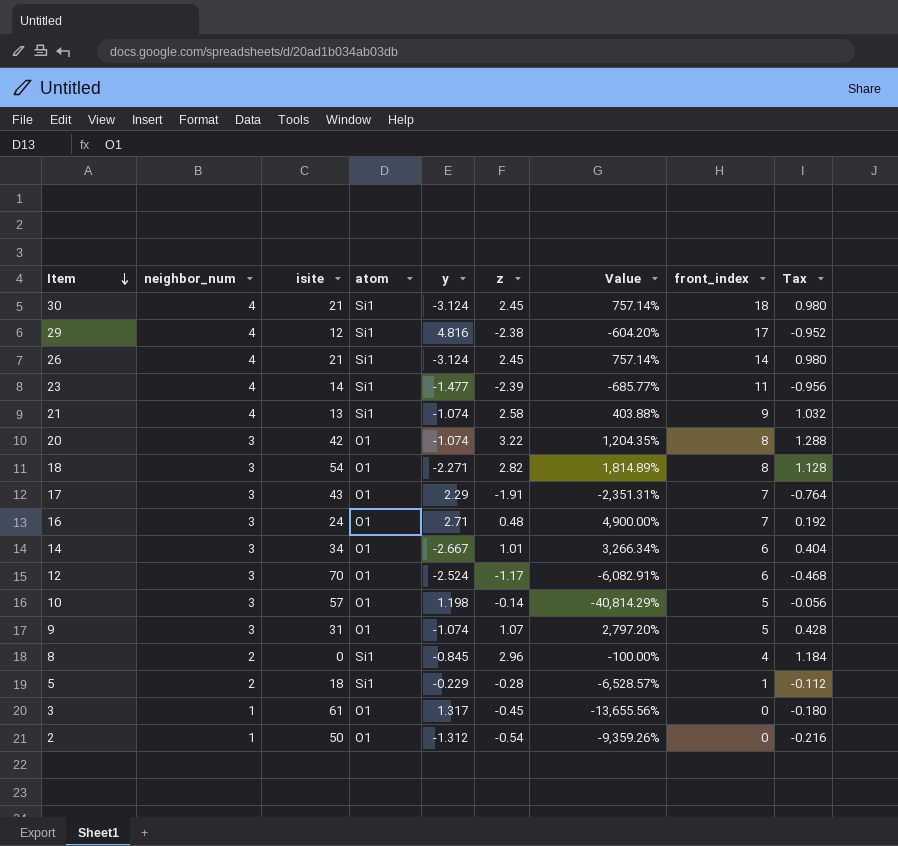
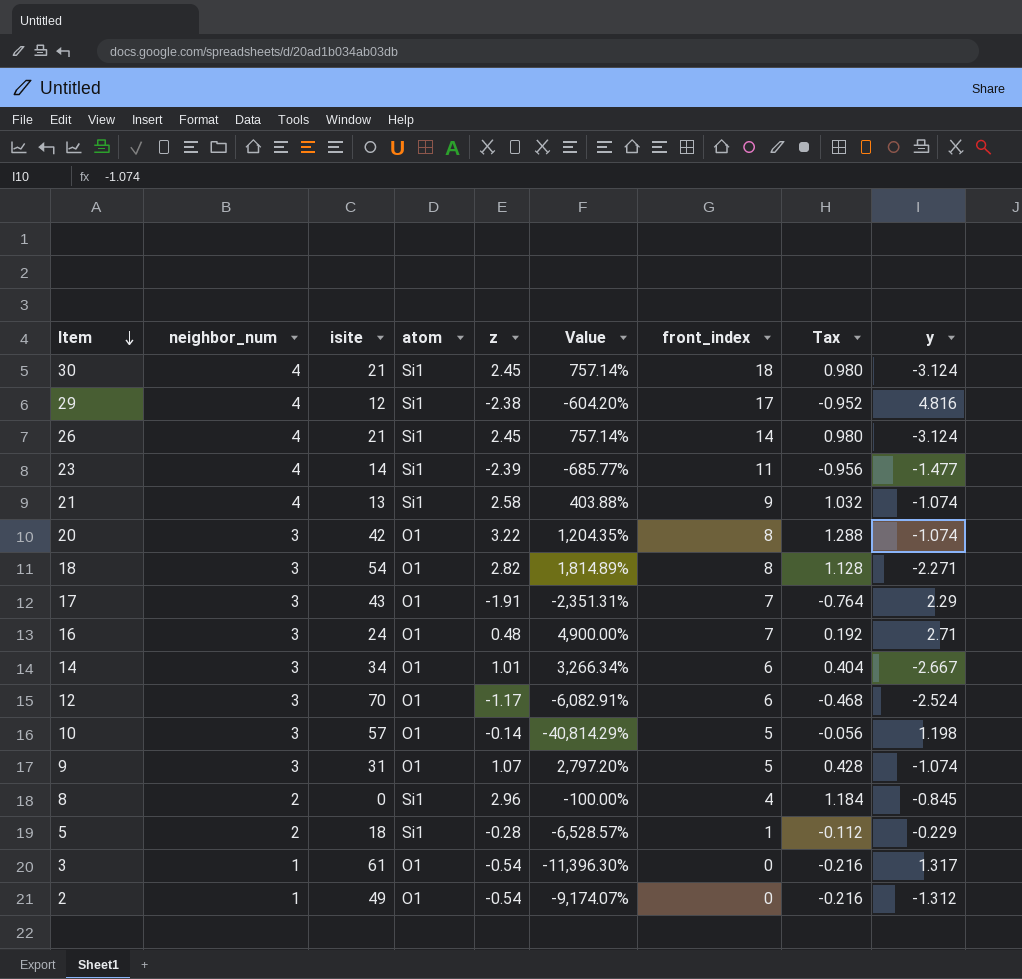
column y | position: 5 -> 9
3 | z: -0.45 -> -0.54
3 | Value: -13,655.56% -> -11,396.30%
3 | Tax: -0.180 -> -0.216
2 | isite: 50 -> 49
2 | Value: -9,359.26% -> -9,174.07%

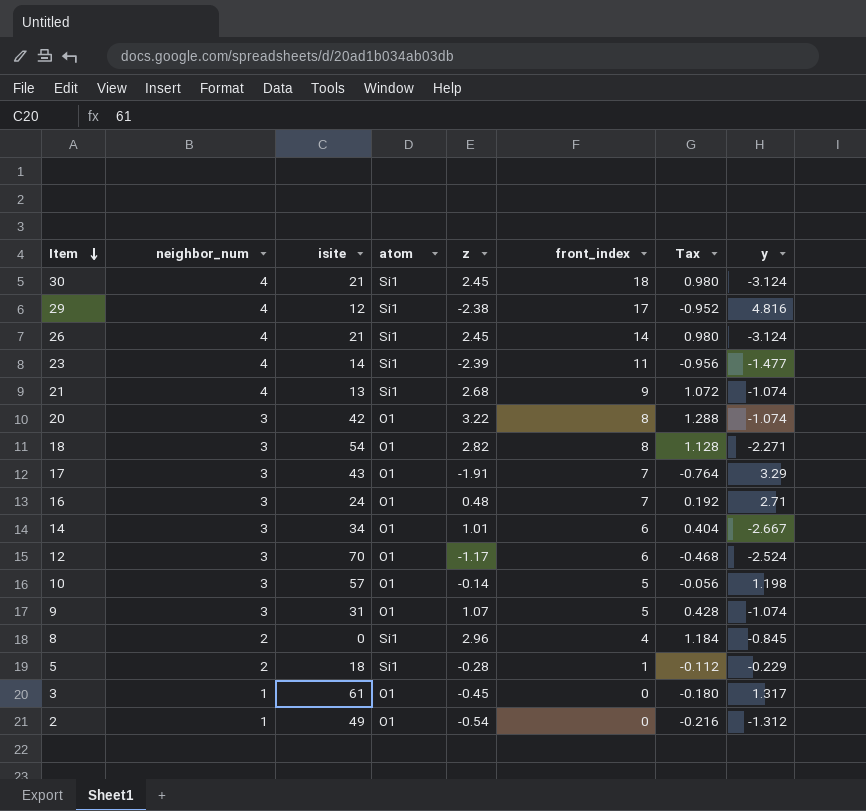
column Value | formula: ([isite] - [z]) / [z] -> none
21 | z: 2.58 -> 2.68
21 | Tax: 1.032 -> 1.072
17 | y: 2.29 -> 3.29
3 | z: -0.54 -> -0.45
3 | Tax: -0.216 -> -0.180

